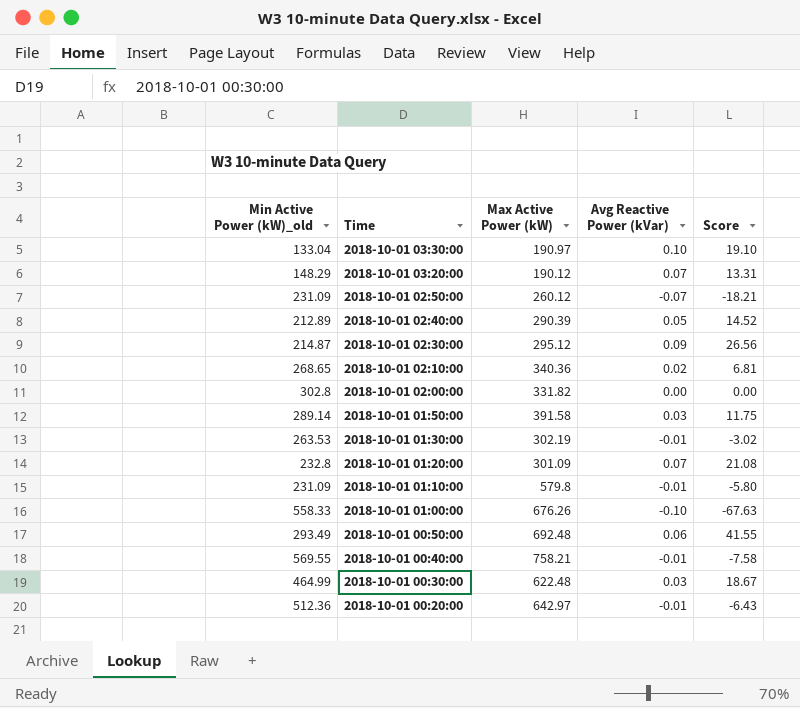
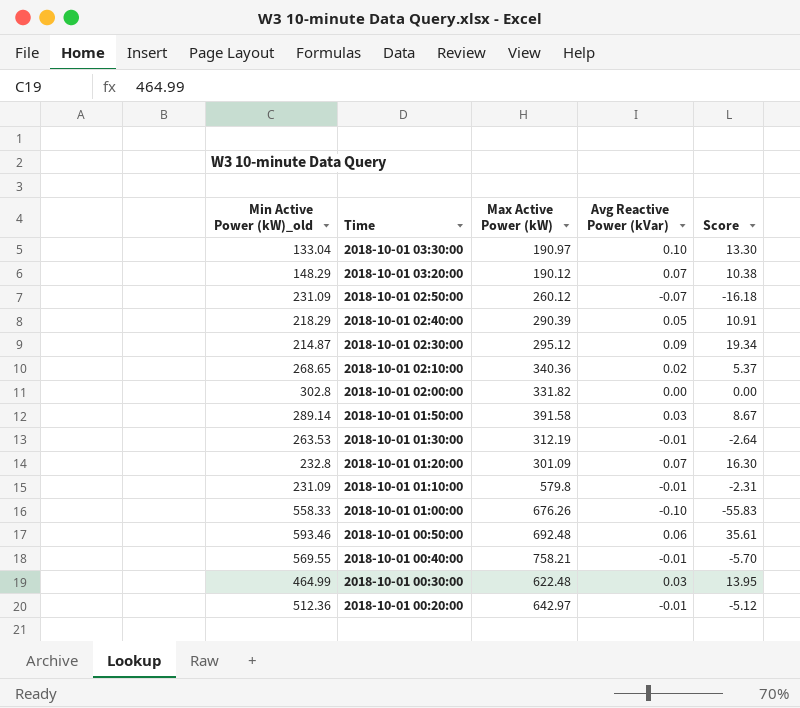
column Score | formula: [Max Active Power (kW)] * [Avg Reactive Power (kVar)] -> [Min Active Power (kW)_old] * [Avg Reactive Power (kVar)]
2018-10-01 02:40:00 | Min Active Power (kW)_old: 212.89 -> 218.29
2018-10-01 01:30:00 | Max Active Power (kW): 302.19 -> 312.19
2018-10-01 00:50:00 | Min Active Power (kW)_old: 293.49 -> 593.46

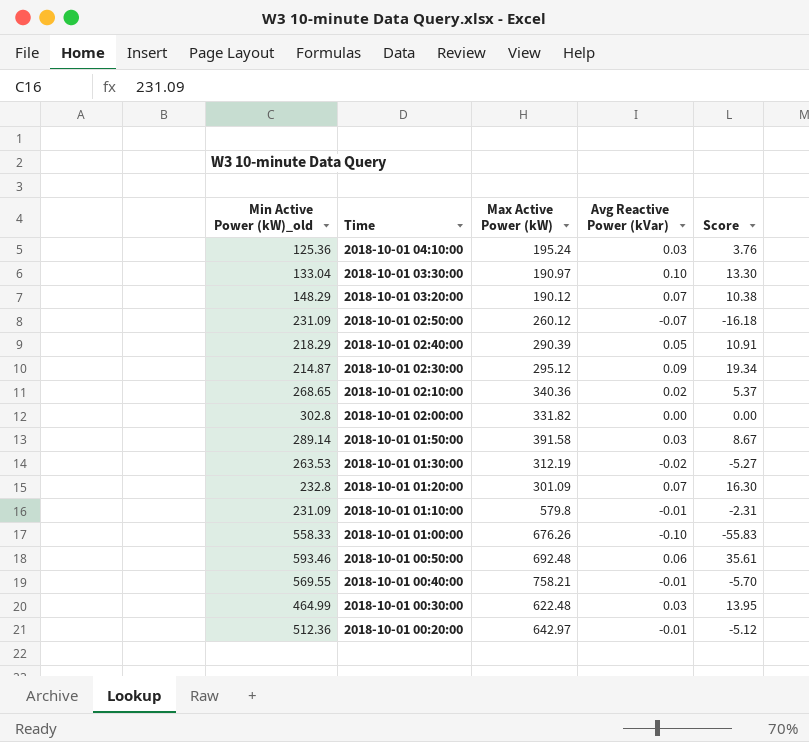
row 2018-10-01 04:10:00: none -> 125.36 | 195.24 | 0.03 | 3.76
2018-10-01 01:30:00 | Avg Reactive Power (kVar): -0.01 -> -0.02
2018-10-01 01:30:00 | Score: -2.64 -> -5.27

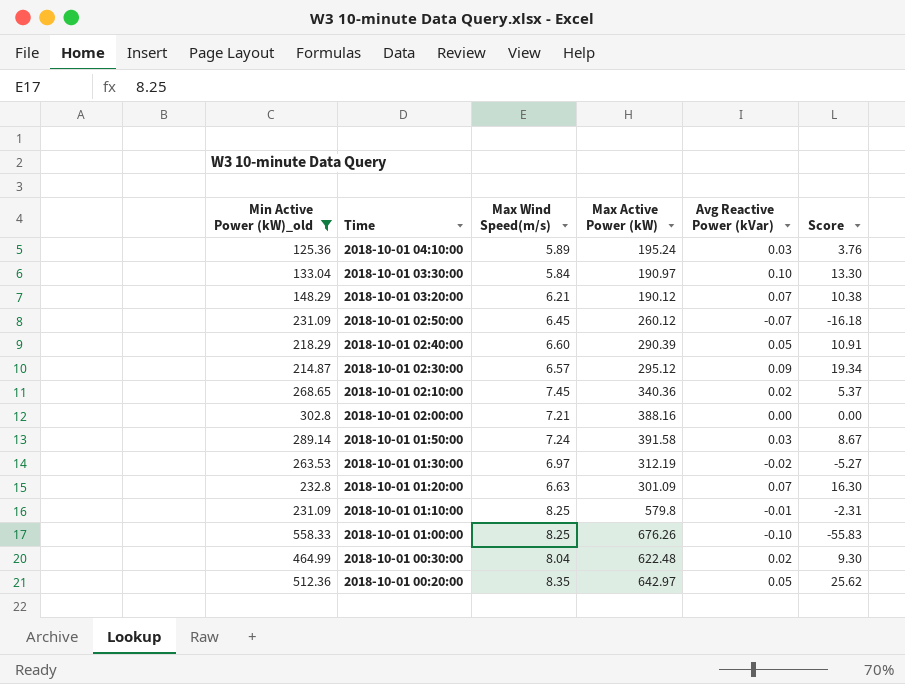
filter: none -> Min Active Power (kW)_old <= 558.33
column Max Wind Speed(m/s) | position: none -> 3
2018-10-01 02:00:00 | Max Active Power (kW): 331.82 -> 388.16
2018-10-01 00:30:00 | Avg Reactive Power (kVar): 0.03 -> 0.02
2018-10-01 00:30:00 | Score: 13.95 -> 9.30
2018-10-01 00:20:00 | Avg Reactive Power (kVar): -0.01 -> 0.05
2018-10-01 00:20:00 | Score: -5.12 -> 25.62

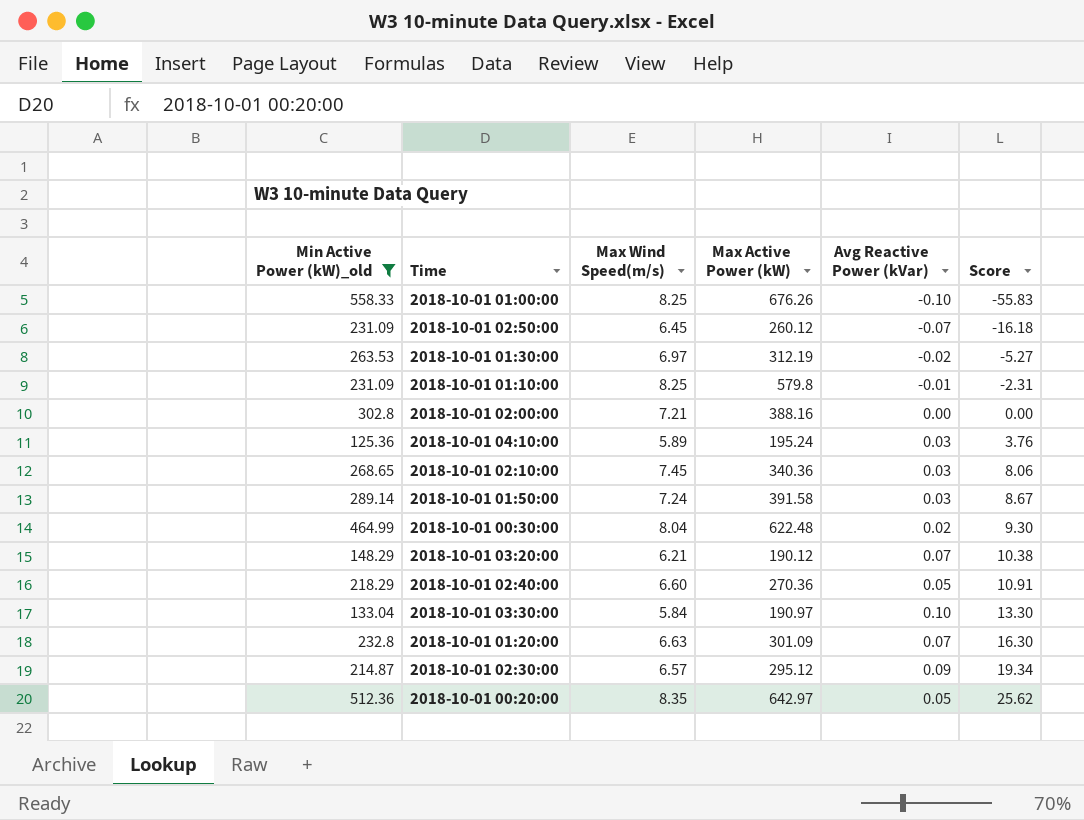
row order: Time descending -> Score ascending
2018-10-01 02:10:00 | Avg Reactive Power (kVar): 0.02 -> 0.03
2018-10-01 02:10:00 | Score: 5.37 -> 8.06
2018-10-01 02:40:00 | Max Active Power (kW): 290.39 -> 270.36

